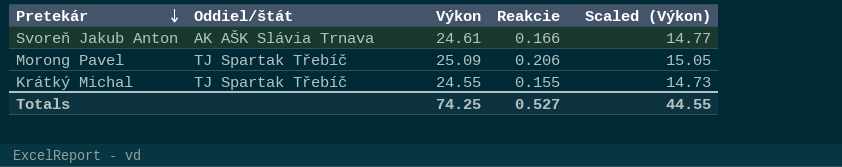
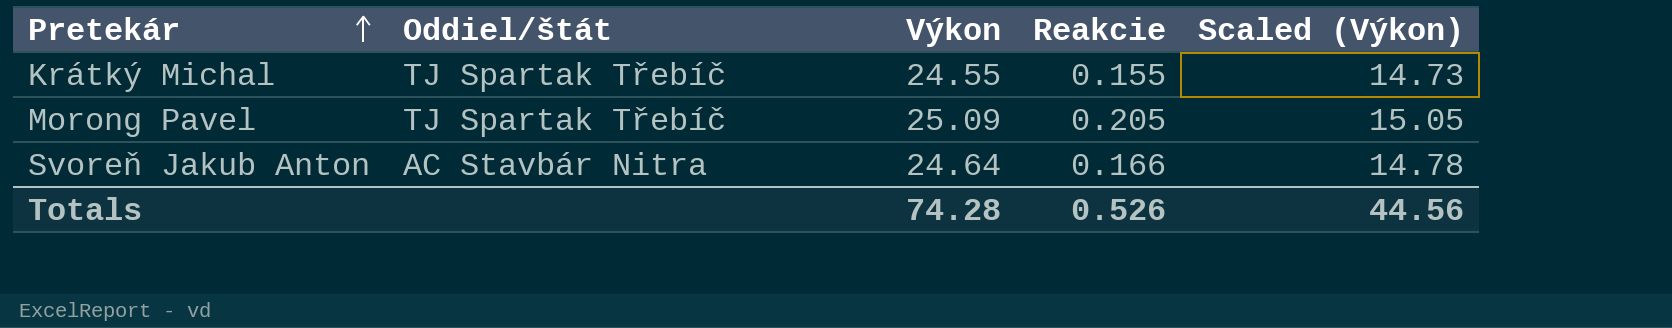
row order: Pretekár descending -> Pretekár ascending
Morong Pavel | Reakcie: 0.206 -> 0.205
Svoreň Jakub Anton | Oddiel/štát: AK AŠK Slávia Trnava -> AC Stavbár Nitra
Svoreň Jakub Anton | Výkon: 24.61 -> 24.64
Svoreň Jakub Anton | Scaled (Výkon): 14.77 -> 14.78
Totals | Výkon: 74.25 -> 74.28
Totals | Reakcie: 0.527 -> 0.526
Totals | Scaled (Výkon): 44.55 -> 44.56

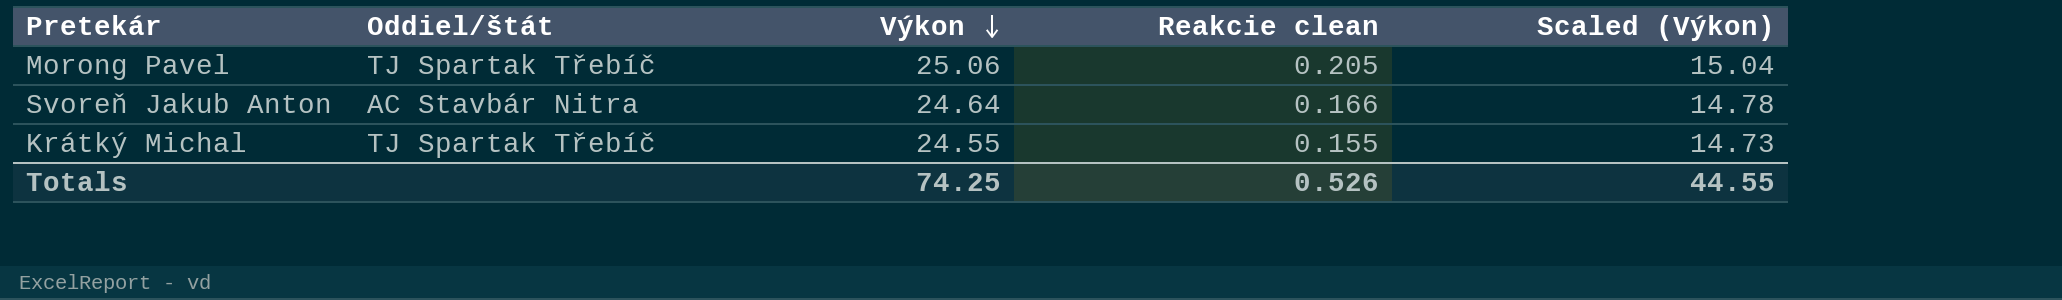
row order: Pretekár ascending -> Výkon descending
column name: Reakcie -> Reakcie clean
Morong Pavel | Výkon: 25.09 -> 25.06
Morong Pavel | Scaled (Výkon): 15.05 -> 15.04
Totals | Výkon: 74.28 -> 74.25
Totals | Scaled (Výkon): 44.56 -> 44.55

